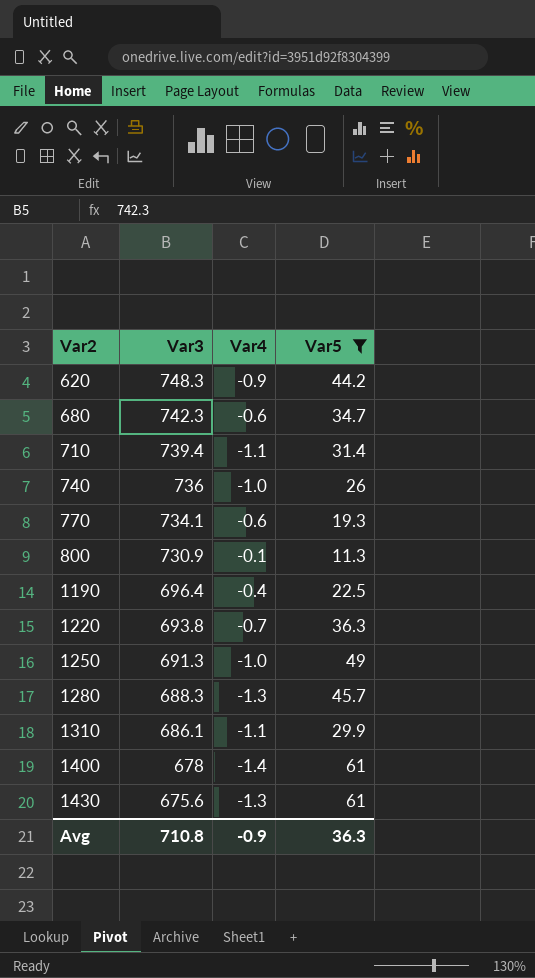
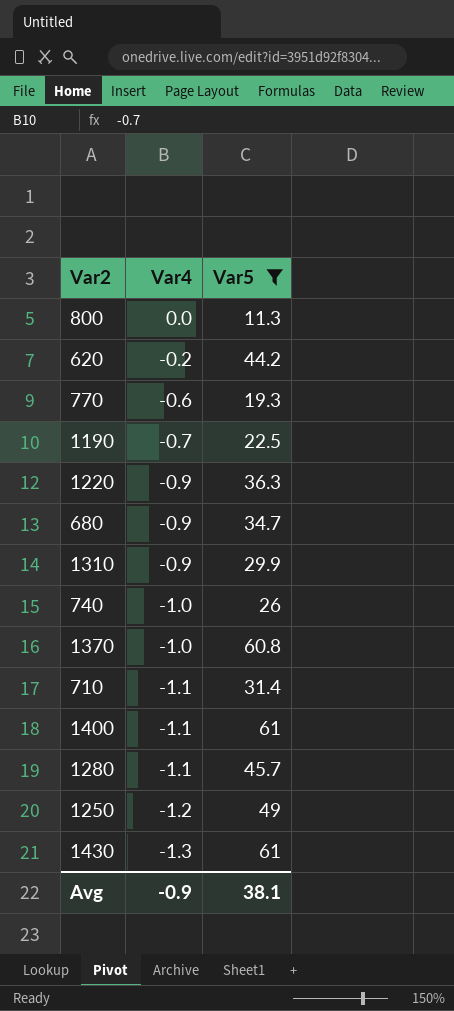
row order: Var2 ascending -> Var4 descending
column Var3 | position: 2 -> none
800 | Var4: -0.1 -> 0.0
620 | Var4: -0.9 -> -0.2
1190 | Var4: -0.4 -> -0.7
1220 | Var4: -0.7 -> -0.9
680 | Var4: -0.6 -> -0.9
1310 | Var4: -1.1 -> -0.9
row 1370: none -> -1.0 | 60.8
1400 | Var4: -1.4 -> -1.1
1280 | Var4: -1.3 -> -1.1
1250 | Var4: -1.0 -> -1.2
Avg | Var5: 36.3 -> 38.1

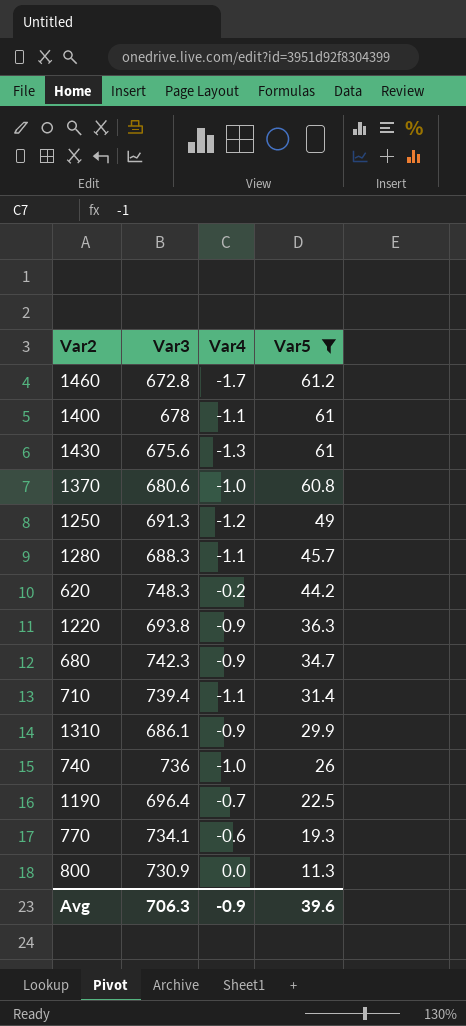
row order: Var4 descending -> Var5 descending
column Var3 | position: none -> 2
row 1460: none -> 672.8 | -1.7 | 61.2
Avg | Var5: 38.1 -> 39.6

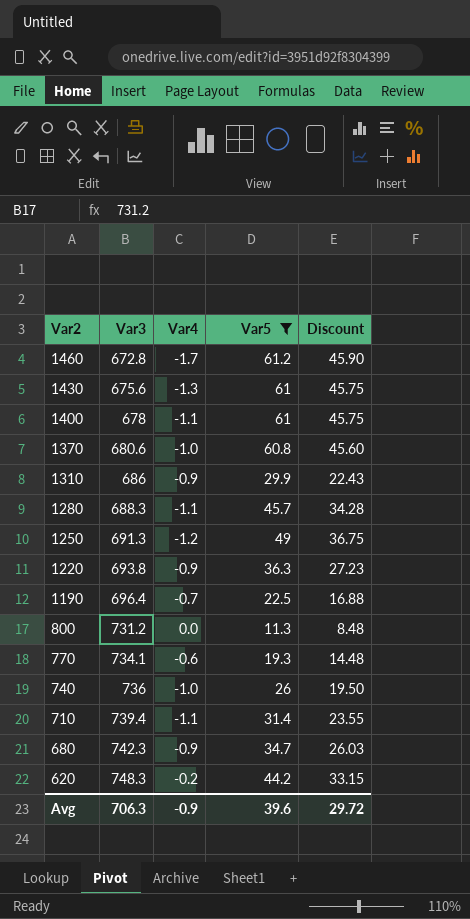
row order: Var5 descending -> Var2 descending
column Discount | formula: none -> [Var5] * 0.75
1310 | Var3: 686.1 -> 686
800 | Var3: 730.9 -> 731.2

